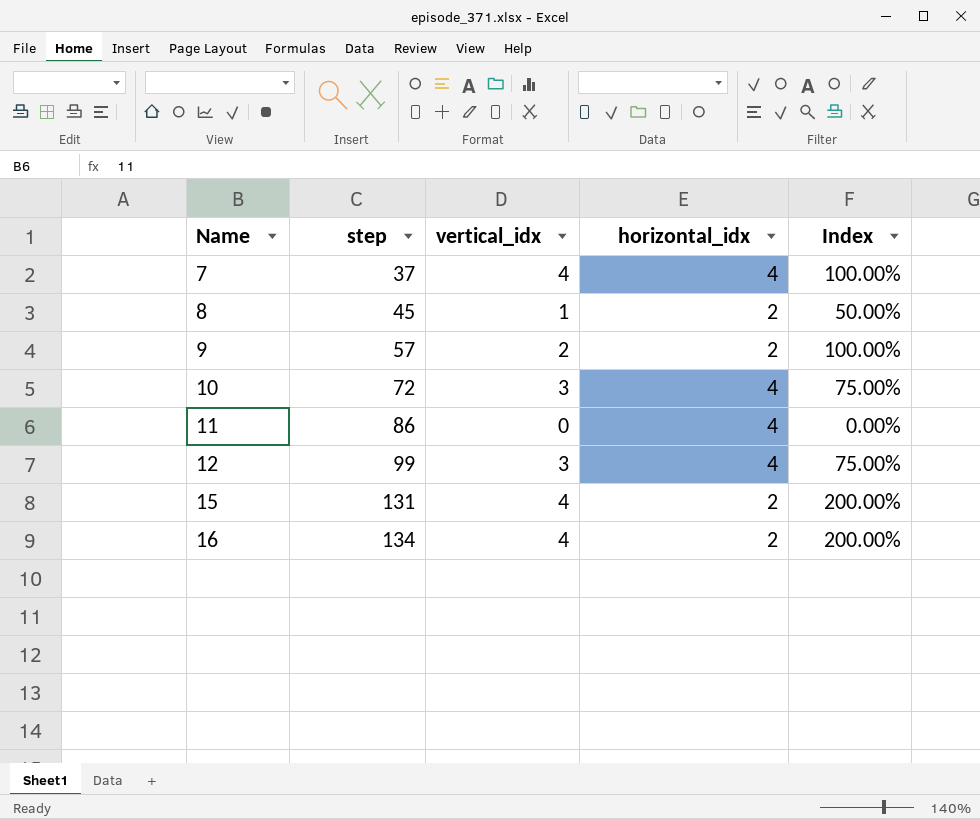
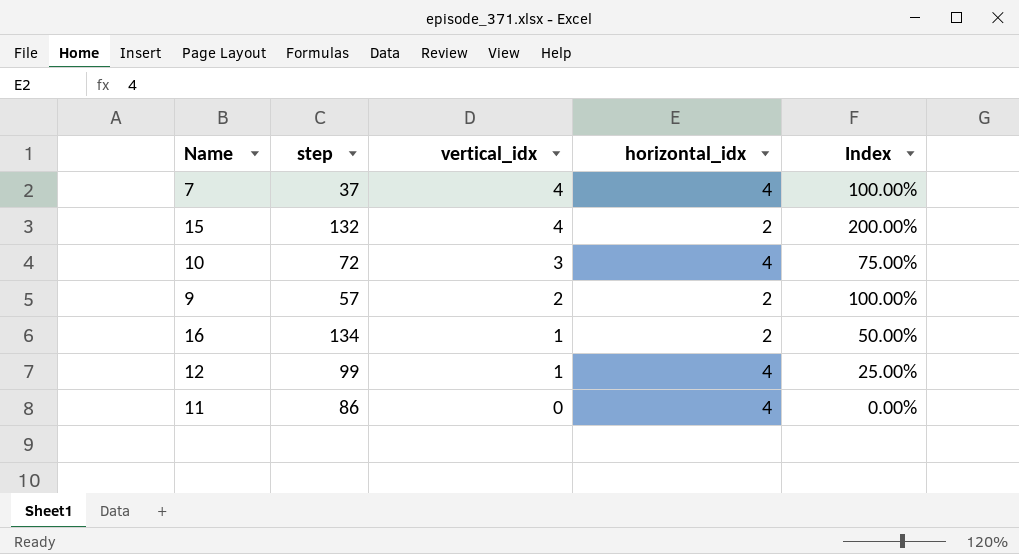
row order: Name ascending -> vertical_idx descending
row 8: 45 | 1 | 2 | 50.00% -> none
15 | step: 131 -> 132
16 | vertical_idx: 4 -> 1
16 | Index: 200.00% -> 50.00%
12 | vertical_idx: 3 -> 1
12 | Index: 75.00% -> 25.00%

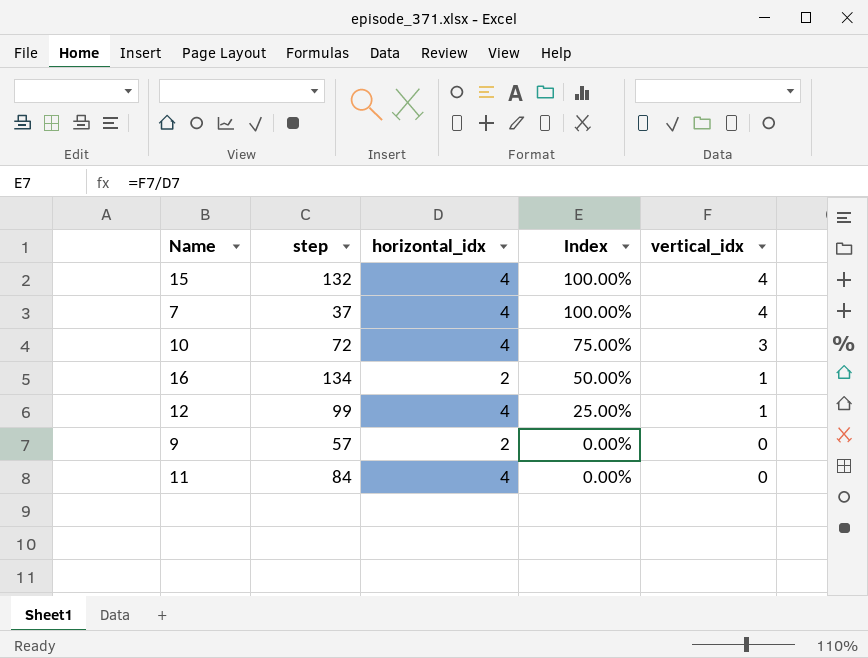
row order: vertical_idx descending -> Index descending
column vertical_idx | position: 3 -> 5
15 | horizontal_idx: 2 -> 4
15 | Index: 200.00% -> 100.00%
9 | Index: 100.00% -> 0.00%
9 | vertical_idx: 2 -> 0
11 | step: 86 -> 84

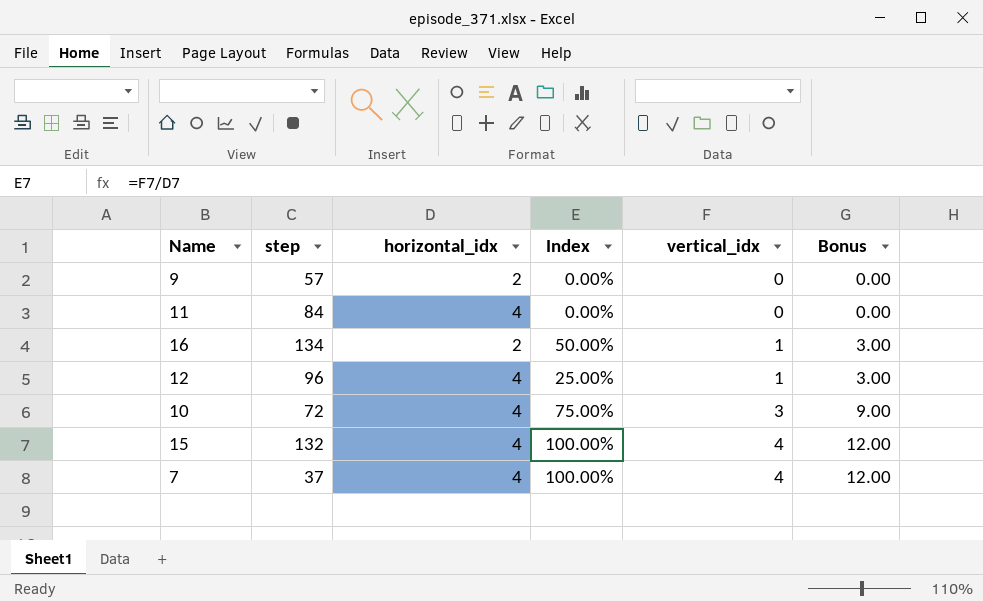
row order: Index descending -> vertical_idx ascending
column Bonus | formula: none -> [vertical_idx] * 3
12 | step: 99 -> 96

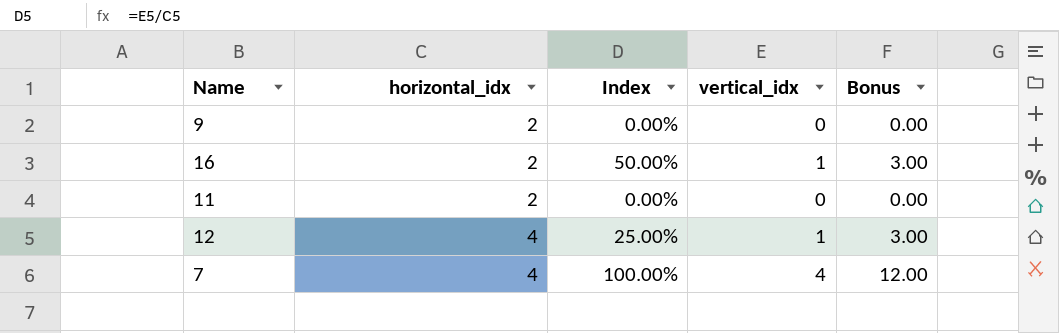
row order: vertical_idx ascending -> horizontal_idx ascending
column step | position: 2 -> none
row 10: 72 | 4 | 75.00% | 3 | 9.00 -> none
row 15: 132 | 4 | 100.00% | 4 | 12.00 -> none
11 | horizontal_idx: 4 -> 2

